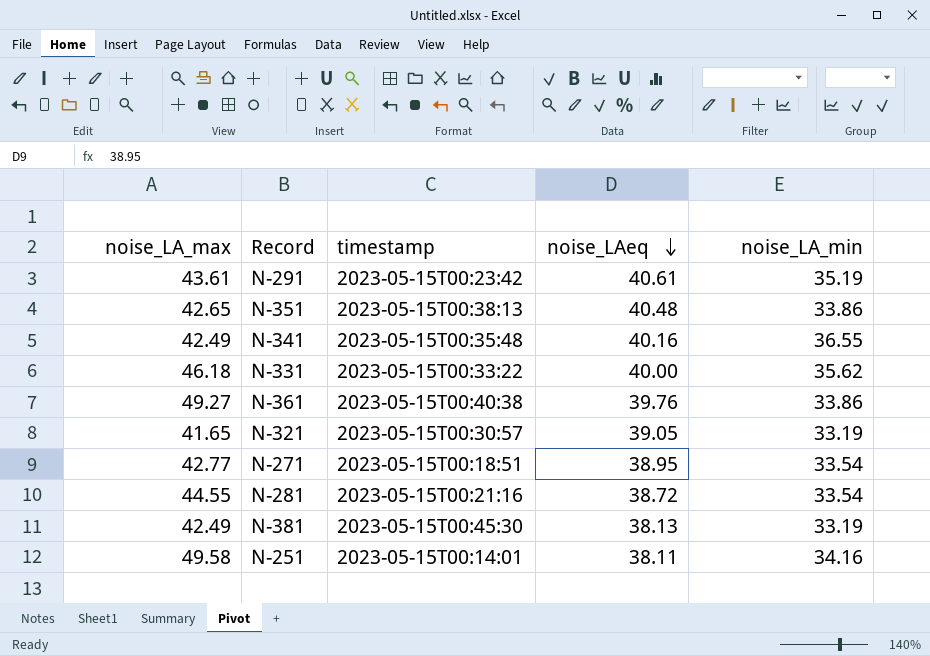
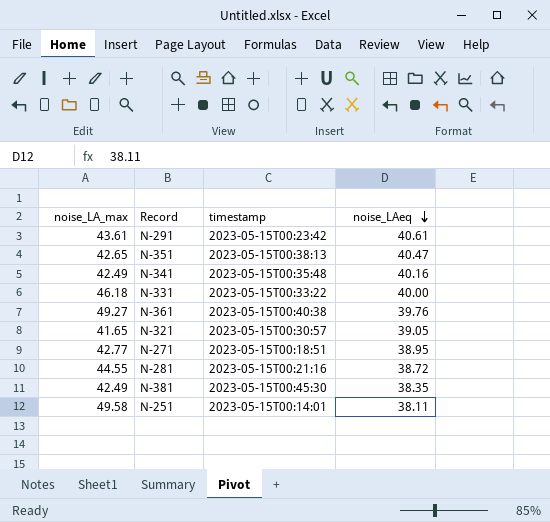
column noise_LA_min | position: 5 -> none
N-351 | noise_LAeq: 40.48 -> 40.47
N-381 | noise_LAeq: 38.13 -> 38.35

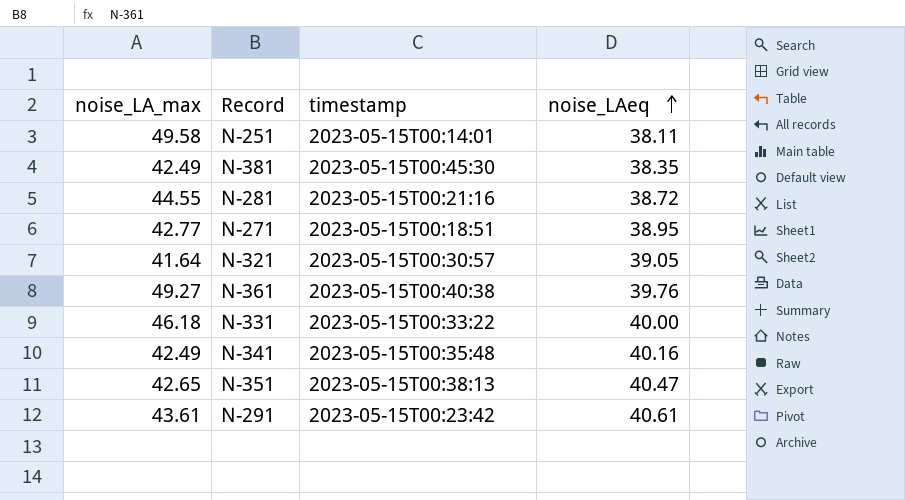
row order: noise_LAeq descending -> noise_LAeq ascending
N-321 | noise_LA_max: 41.65 -> 41.64

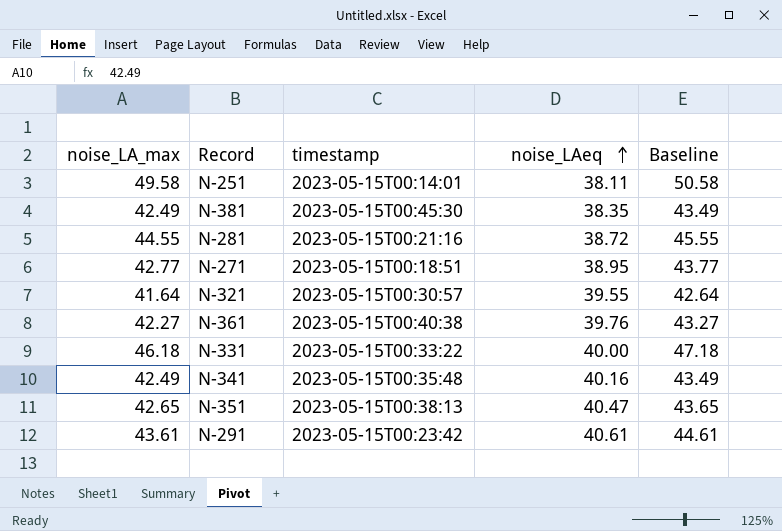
column Baseline | formula: none -> [noise_LA_max] + 1
N-321 | noise_LAeq: 39.05 -> 39.55
N-361 | noise_LA_max: 49.27 -> 42.27

